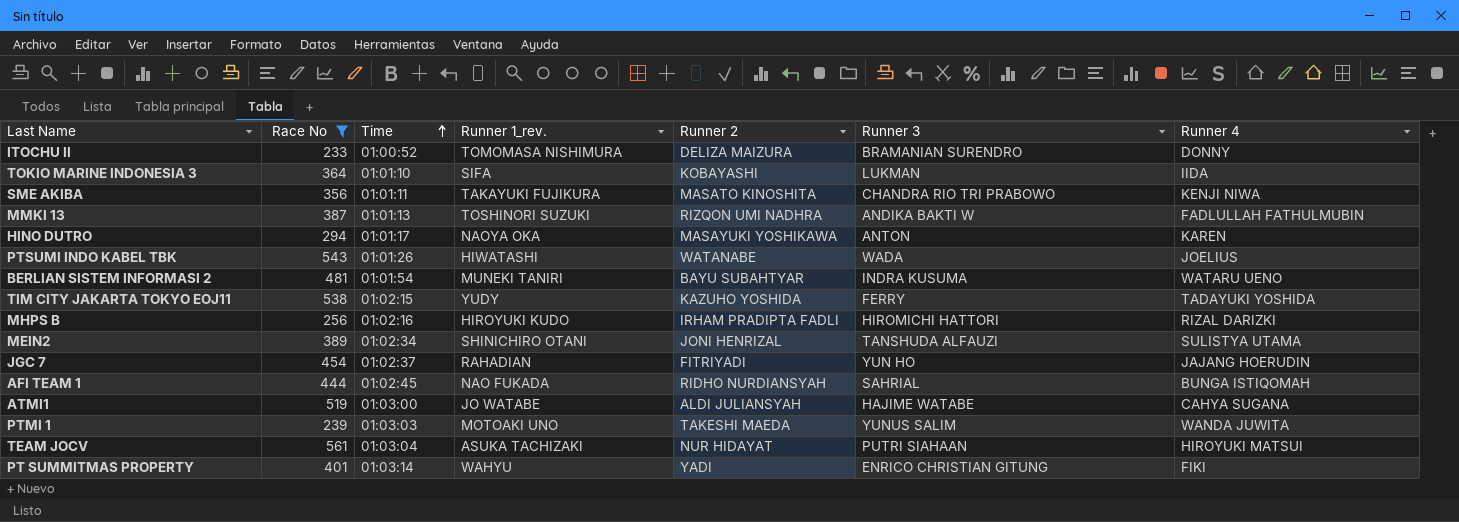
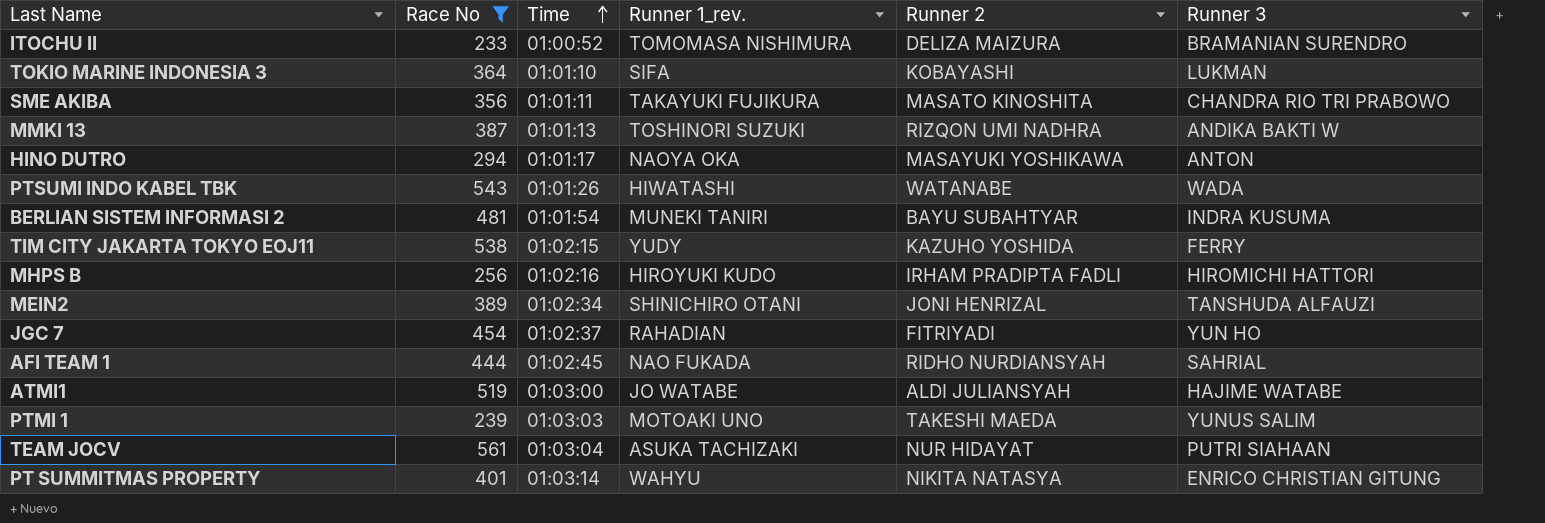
column Runner 4 | position: 7 -> none
PT SUMMITMAS PROPERTY | Runner 2: YADI -> NIKITA NATASYA

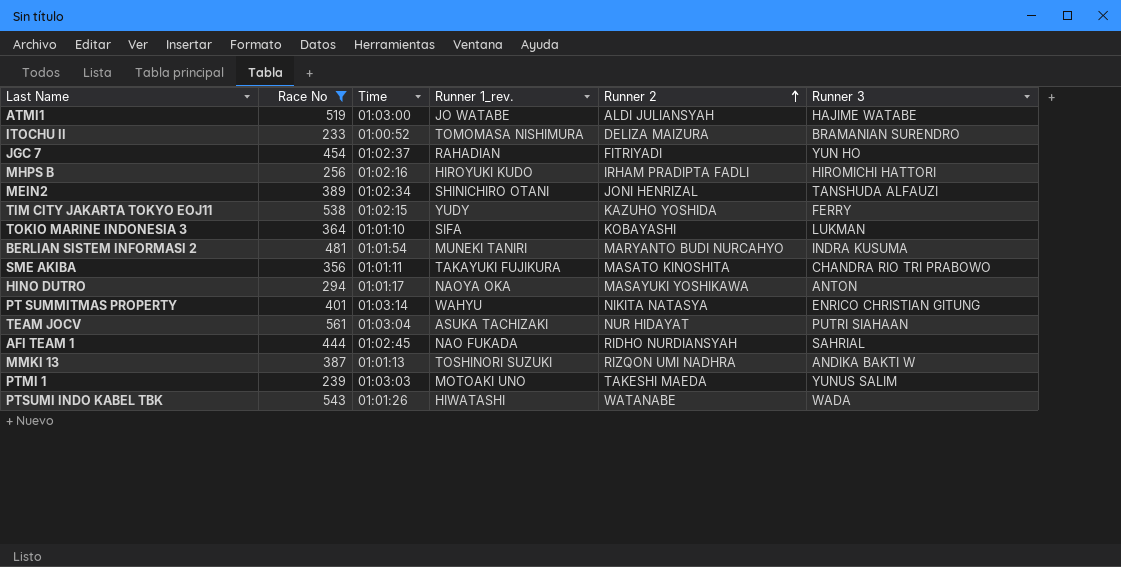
row order: Time ascending -> Runner 2 ascending
BERLIAN SISTEM INFORMASI 2 | Runner 2: BAYU SUBAHTYAR -> MARYANTO BUDI NURCAHYO

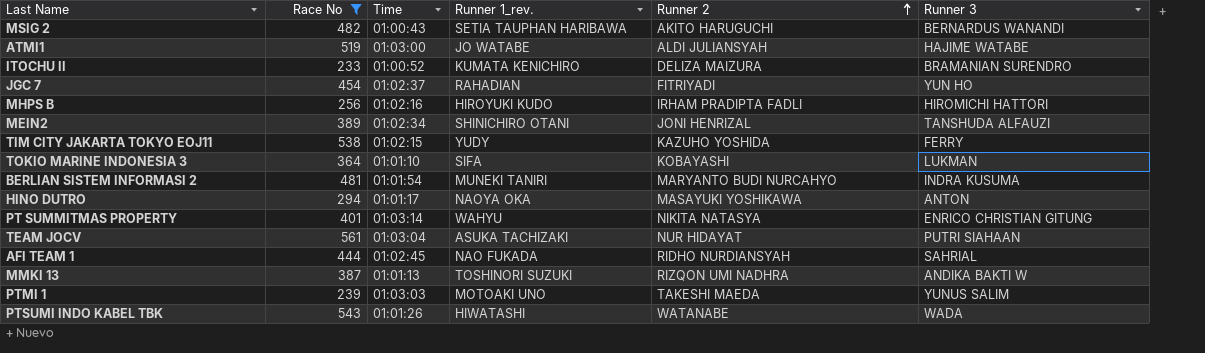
row SME AKIBA: 356 | 01:01:11 | TAKAYUKI FUJIKURA | MASATO KINOSHITA | CHANDRA RIO TRI PRABOWO -> none
row MSIG 2: none -> 482 | 01:00:43 | SETIA TAUPHAN HARIBAWA | AKITO HARUGUCHI | BERNARDUS WANANDI
ITOCHU II | Runner 1_rev.: TOMOMASA NISHIMURA -> KUMATA KENICHIRO

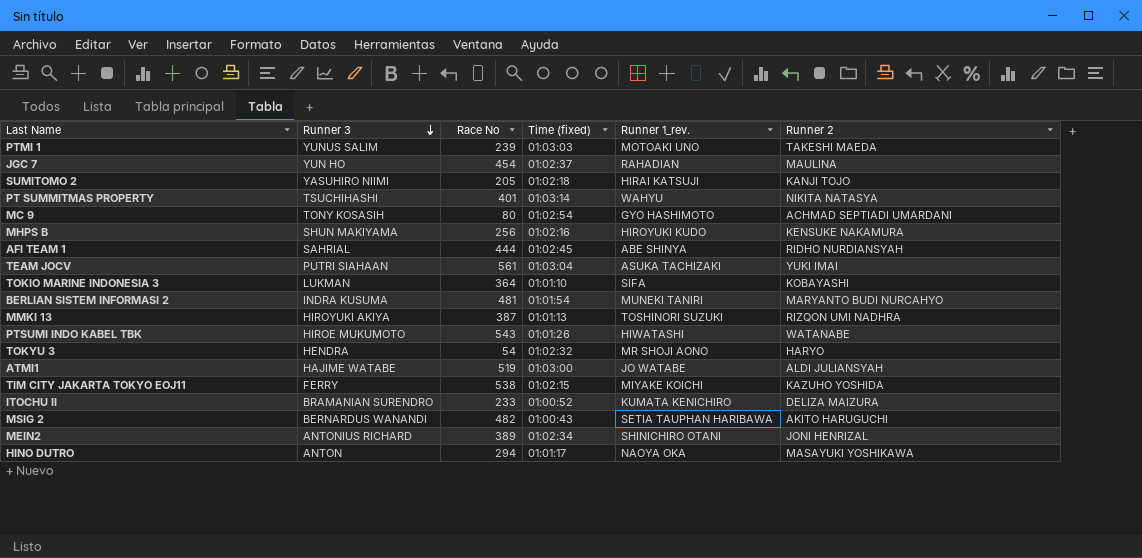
filter: Race No >= 233 -> none
row order: Runner 2 ascending -> Runner 3 descending
column Runner 3 | position: 6 -> 2
column name: Time -> Time (fixed)
JGC 7 | Runner 2: FITRIYADI -> MAULINA
PT SUMMITMAS PROPERTY | Runner 3: ENRICO CHRISTIAN GITUNG -> TSUCHIHASHI
MHPS B | Runner 3: HIROMICHI HATTORI -> SHUN MAKIYAMA
MHPS B | Runner 2: IRHAM PRADIPTA FADLI -> KENSUKE NAKAMURA
AFI TEAM 1 | Runner 1_rev.: NAO FUKADA -> ABE SHINYA
TEAM JOCV | Runner 2: NUR HIDAYAT -> YUKI IMAI
MMKI 13 | Runner 3: ANDIKA BAKTI W -> HIROYUKI AKIYA
PTSUMI INDO KABEL TBK | Runner 3: WADA -> HIROE MUKUMOTO
TIM CITY JAKARTA TOKYO EOJ11 | Runner 1_rev.: YUDY -> MIYAKE KOICHI
MEIN2 | Runner 3: TANSHUDA ALFAUZI -> ANTONIUS RICHARD

